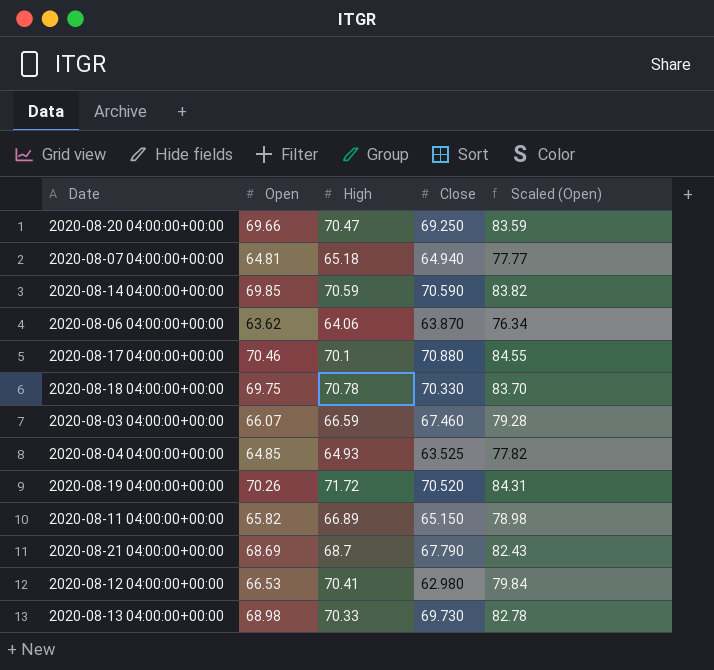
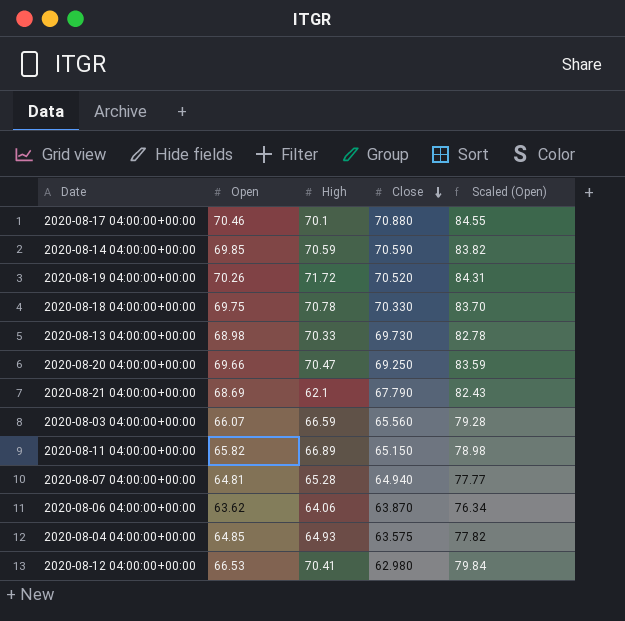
row order: none -> Close descending
2020-08-21 04:00:00+00:00 | High: 68.7 -> 62.1
2020-08-03 04:00:00+00:00 | Close: 67.460 -> 65.560
2020-08-07 04:00:00+00:00 | High: 65.18 -> 65.28
2020-08-04 04:00:00+00:00 | Close: 63.525 -> 63.575

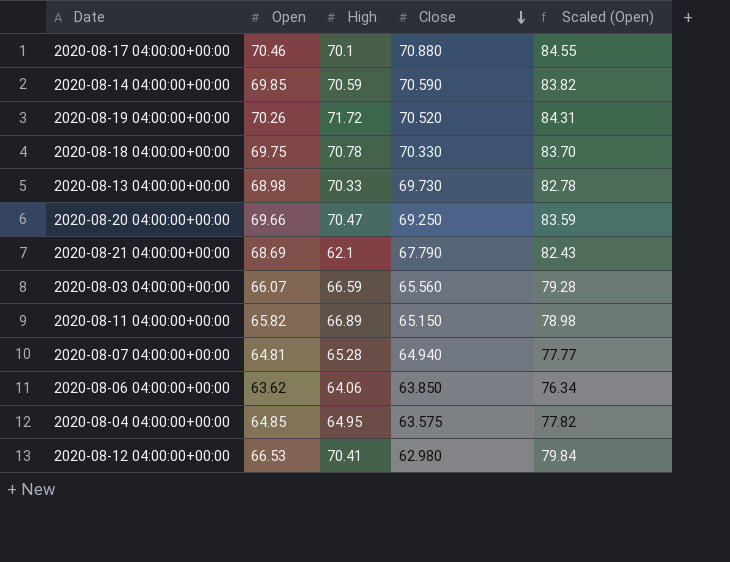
2020-08-06 04:00:00+00:00 | Close: 63.870 -> 63.850
2020-08-04 04:00:00+00:00 | High: 64.93 -> 64.95

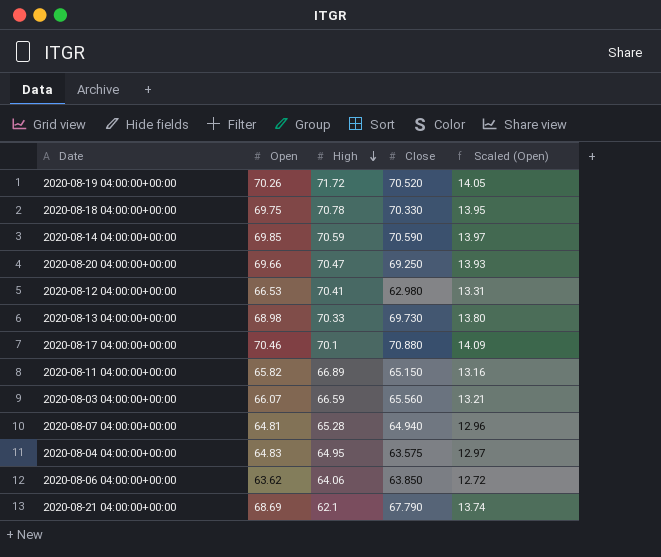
row order: Close descending -> High descending
column Scaled (Open) | formula: [Open] * 1.2 -> [Open] * 0.2
2020-08-04 04:00:00+00:00 | Open: 64.85 -> 64.83

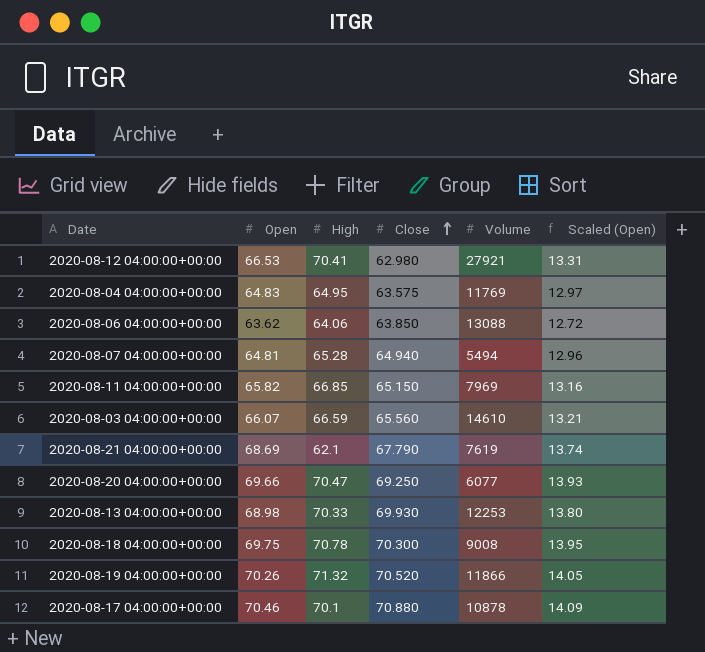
row order: High descending -> Close ascending
column Volume | position: none -> 5
row 2020-08-14 04:00:00+00:00: 69.85 | 70.59 | 70.590 | 13.97 -> none
2020-08-11 04:00:00+00:00 | High: 66.89 -> 66.85
2020-08-13 04:00:00+00:00 | Close: 69.730 -> 69.930
2020-08-18 04:00:00+00:00 | Close: 70.330 -> 70.300
2020-08-19 04:00:00+00:00 | High: 71.72 -> 71.32

